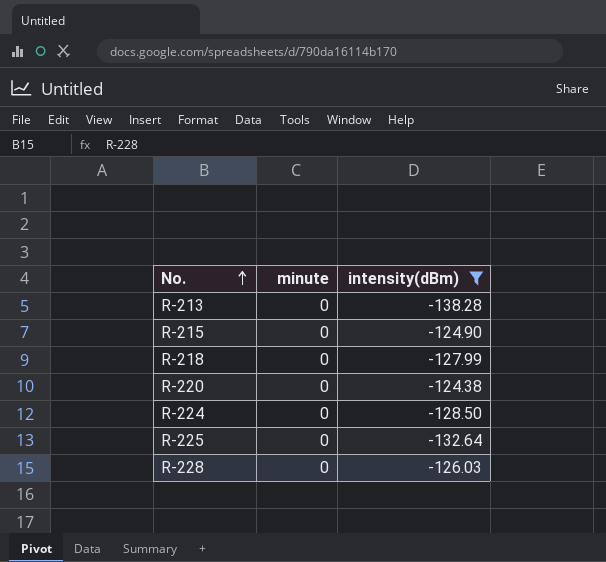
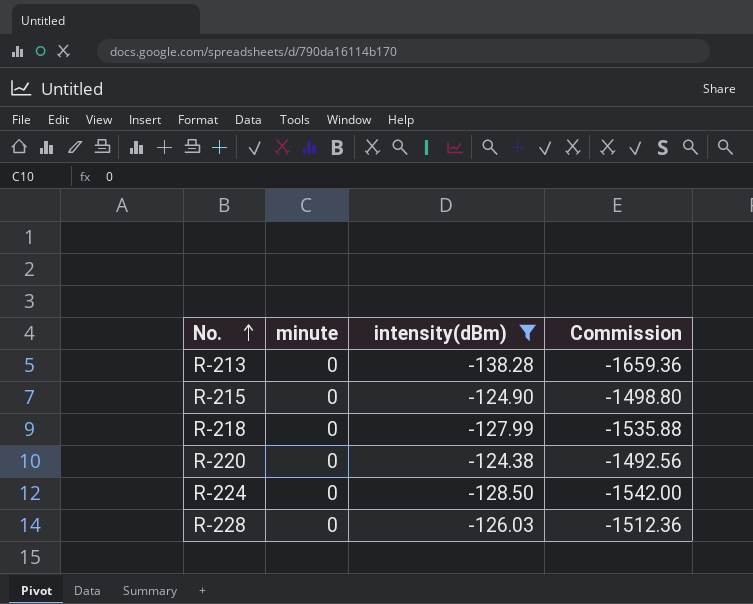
column Commission | formula: none -> [intensity(dBm)] * 12
row R-225: 0 | -132.64 -> none

